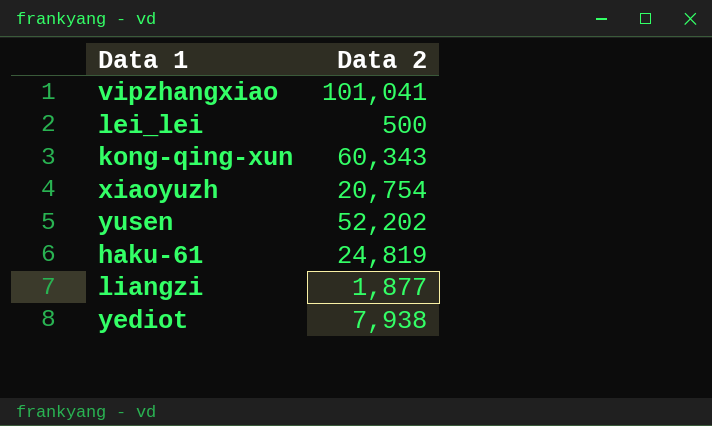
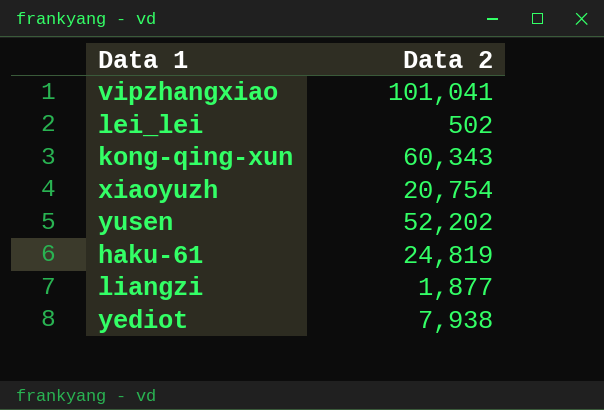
lei_lei | Data 2: 500 -> 502

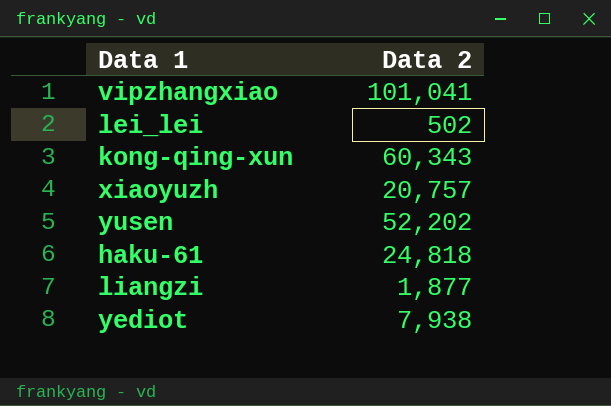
xiaoyuzh | Data 2: 20,754 -> 20,757
haku-61 | Data 2: 24,819 -> 24,818

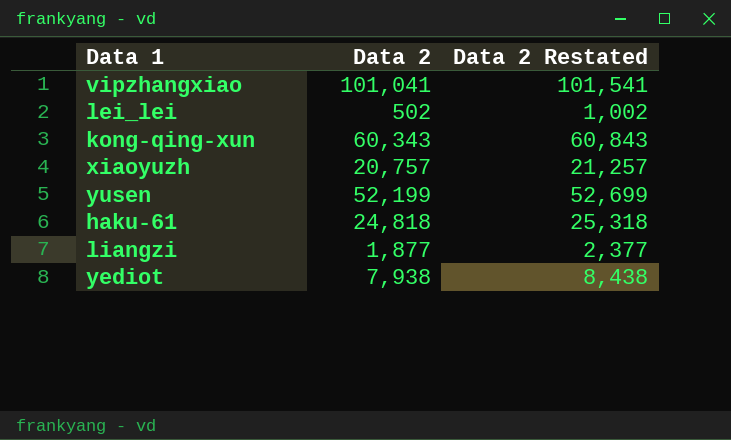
column Data 2 Restated | formula: none -> [Data 2] + 500
yusen | Data 2: 52,202 -> 52,199

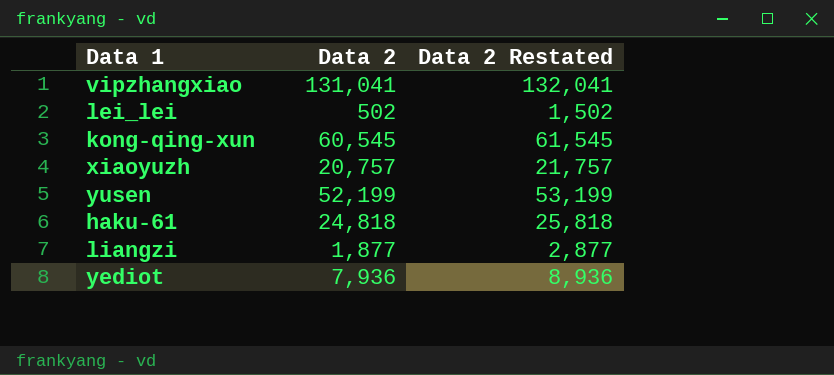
column Data 2 Restated | formula: [Data 2] + 500 -> [Data 2] + 1000
vipzhangxiao | Data 2: 101,041 -> 131,041
kong-qing-xun | Data 2: 60,343 -> 60,545
yediot | Data 2: 7,938 -> 7,936

